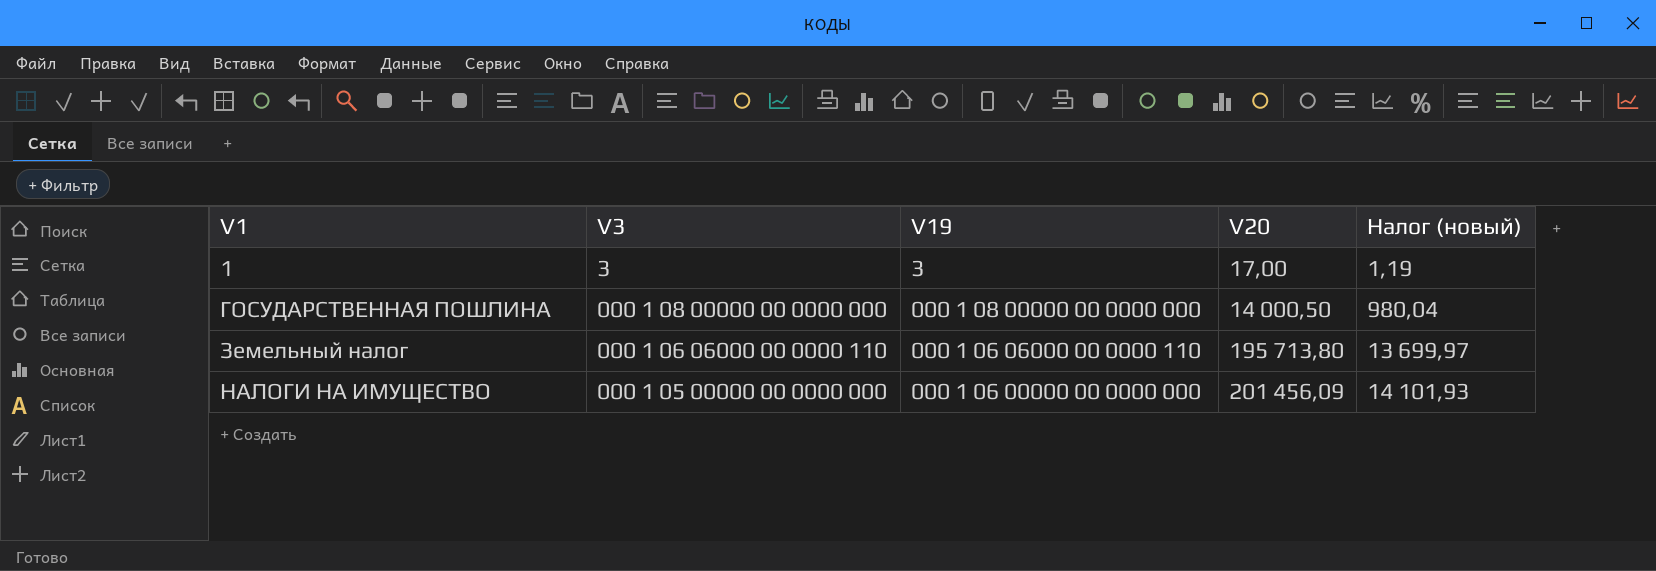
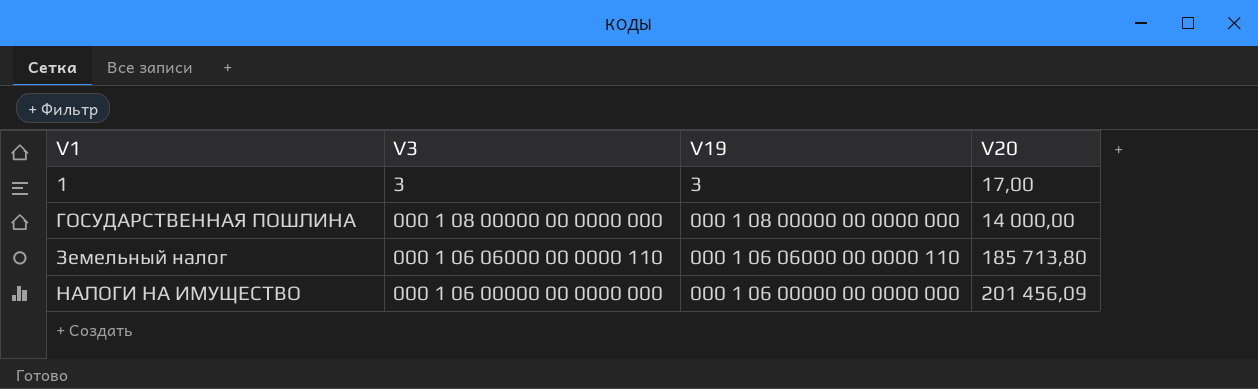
column Налог (новый) | formula: [V20] * 0,07 -> none
ГОСУДАРСТВЕННАЯ ПОШЛИНА | V20: 14 000,50 -> 14 000,00
Земельный налог | V20: 195 713,80 -> 185 713,80
НАЛОГИ НА ИМУЩЕСТВО | V3: 000 1 05 00000 00 0000 000 -> 000 1 06 00000 00 0000 000

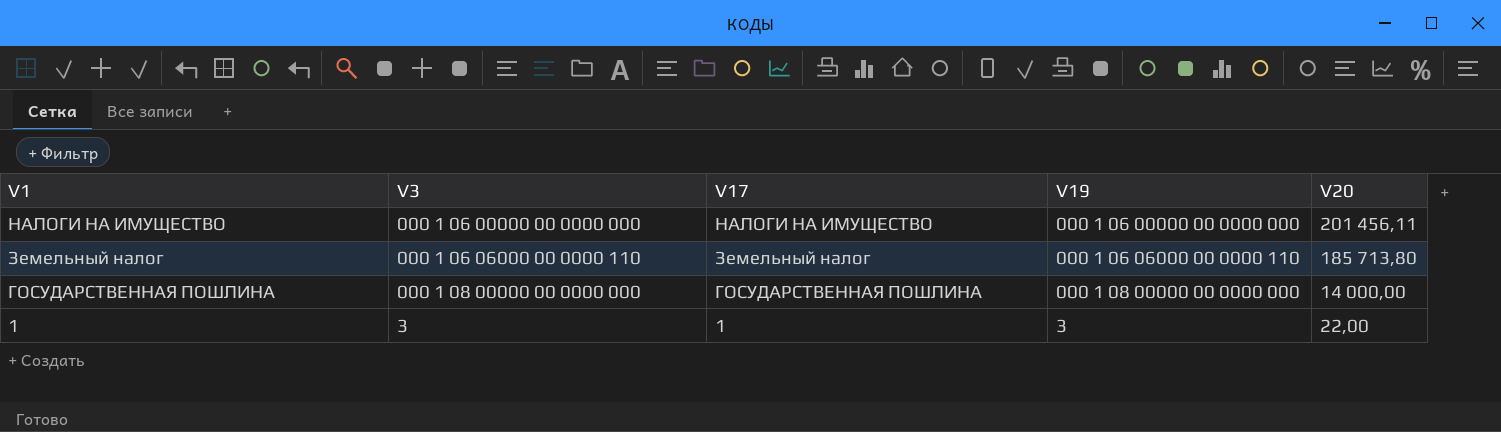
row order: V1 ascending -> V1 descending
column V17 | position: none -> 3
НАЛОГИ НА ИМУЩЕСТВО | V20: 201 456,09 -> 201 456,11
1 | V20: 17,00 -> 22,00

